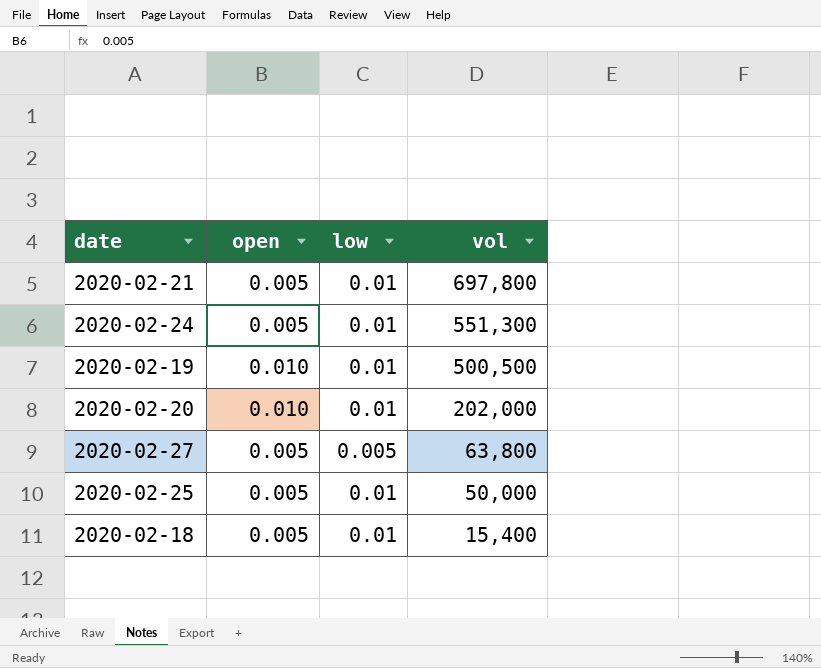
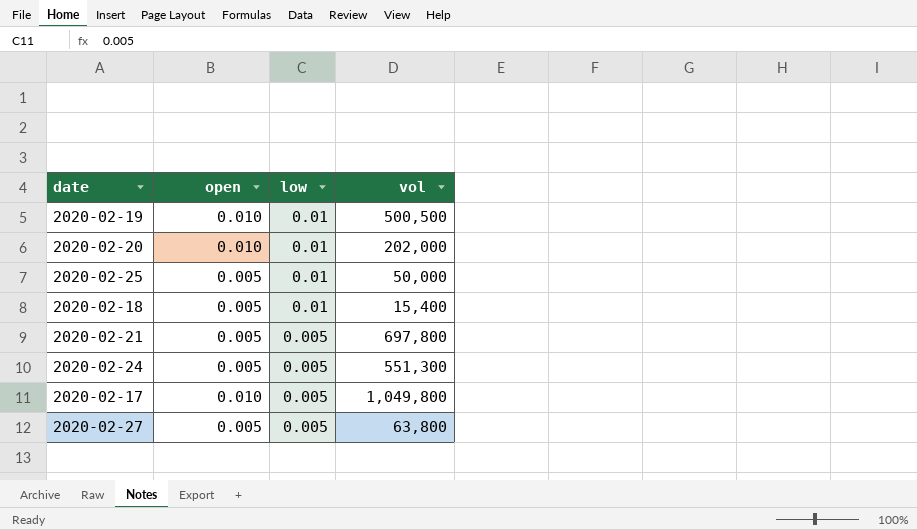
row order: vol descending -> low descending
2020-02-21 | low: 0.01 -> 0.005
2020-02-24 | low: 0.01 -> 0.005
row 2020-02-17: none -> 0.010 | 0.005 | 1,049,800

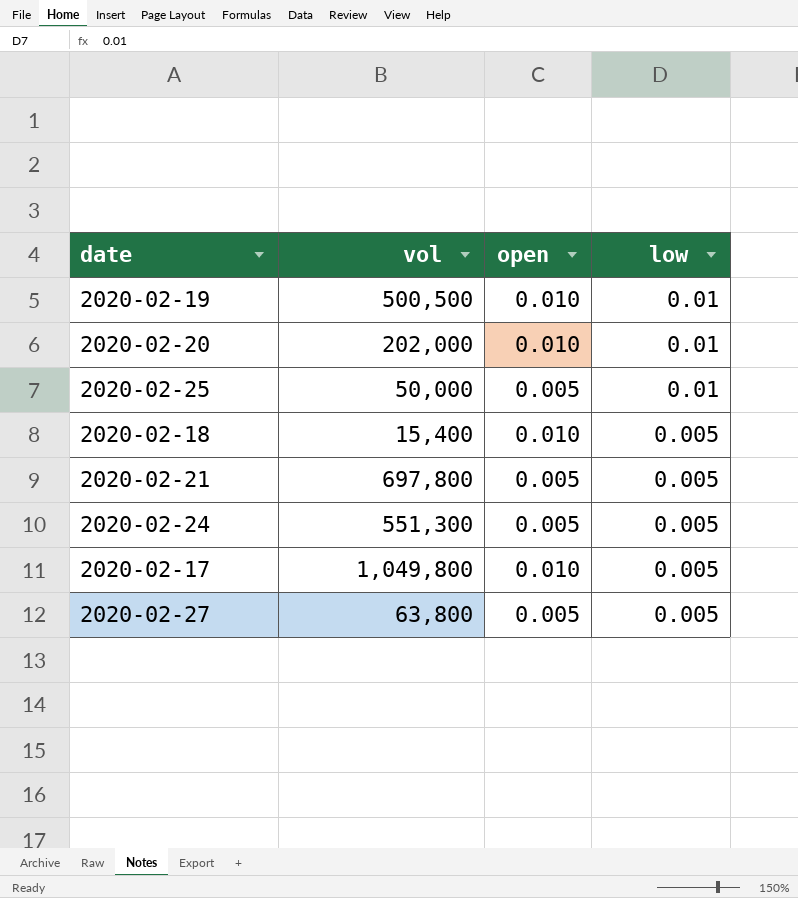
column vol | position: 4 -> 2
2020-02-18 | open: 0.005 -> 0.010
2020-02-18 | low: 0.01 -> 0.005

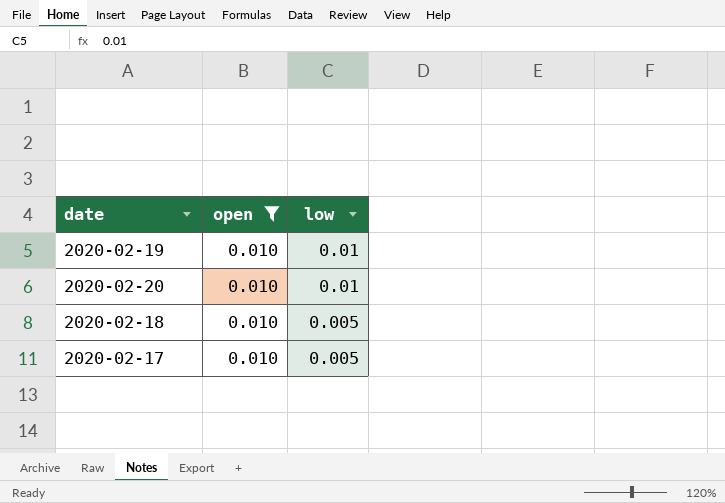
filter: none -> open = 0.010
column vol | position: 2 -> none

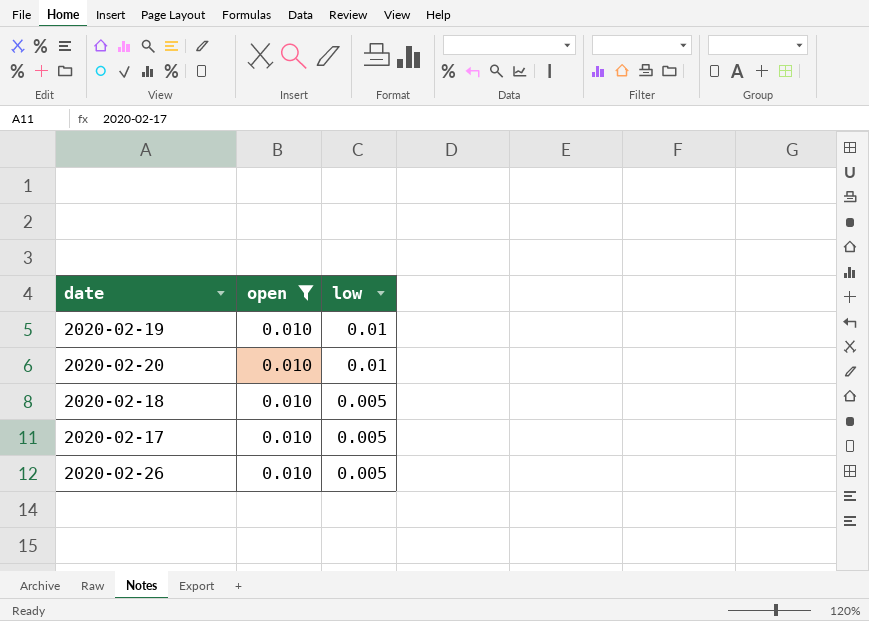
row 2020-02-26: none -> 0.010 | 0.005

